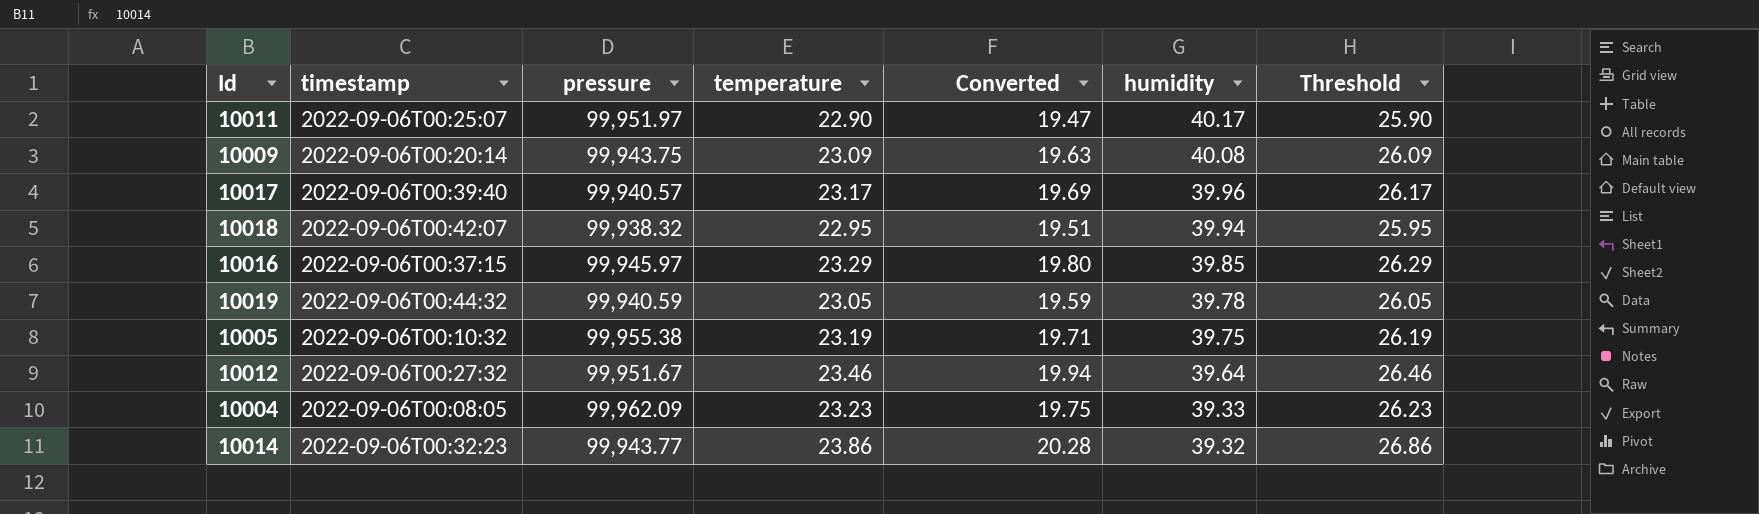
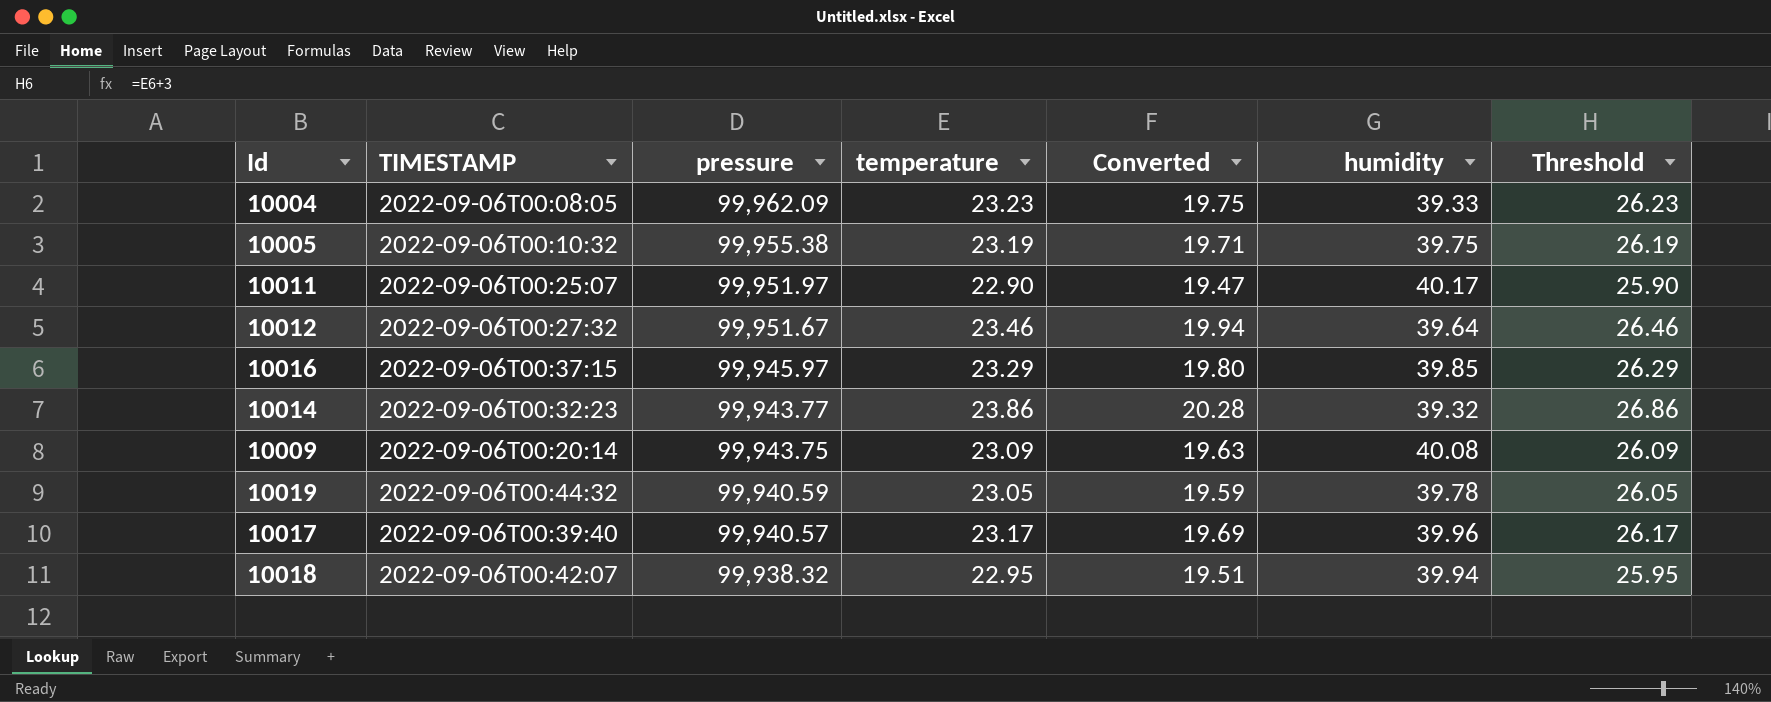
row order: humidity descending -> pressure descending
column name: timestamp -> TIMESTAMP

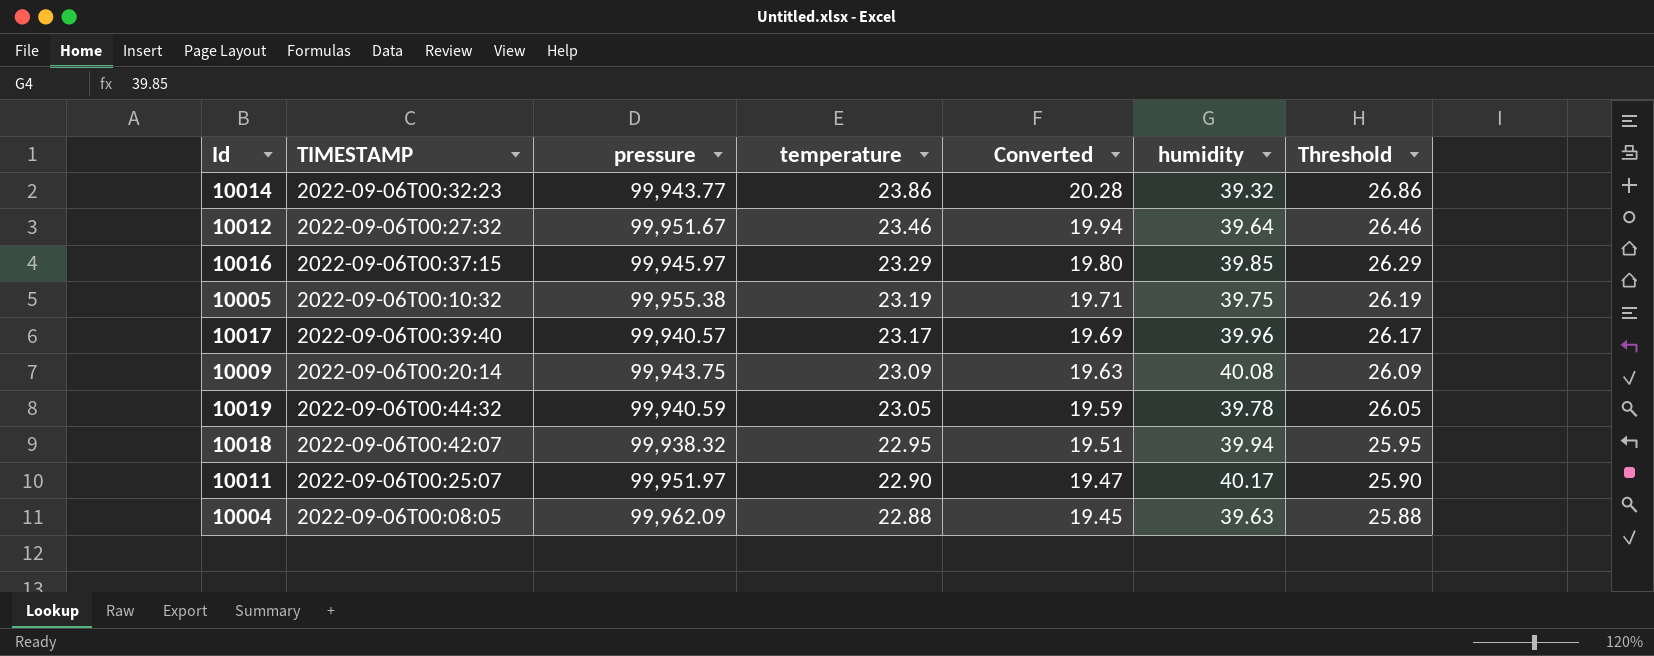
row order: pressure descending -> temperature descending
10004 | temperature: 23.23 -> 22.88
10004 | Converted: 19.75 -> 19.45
10004 | humidity: 39.33 -> 39.63
10004 | Threshold: 26.23 -> 25.88

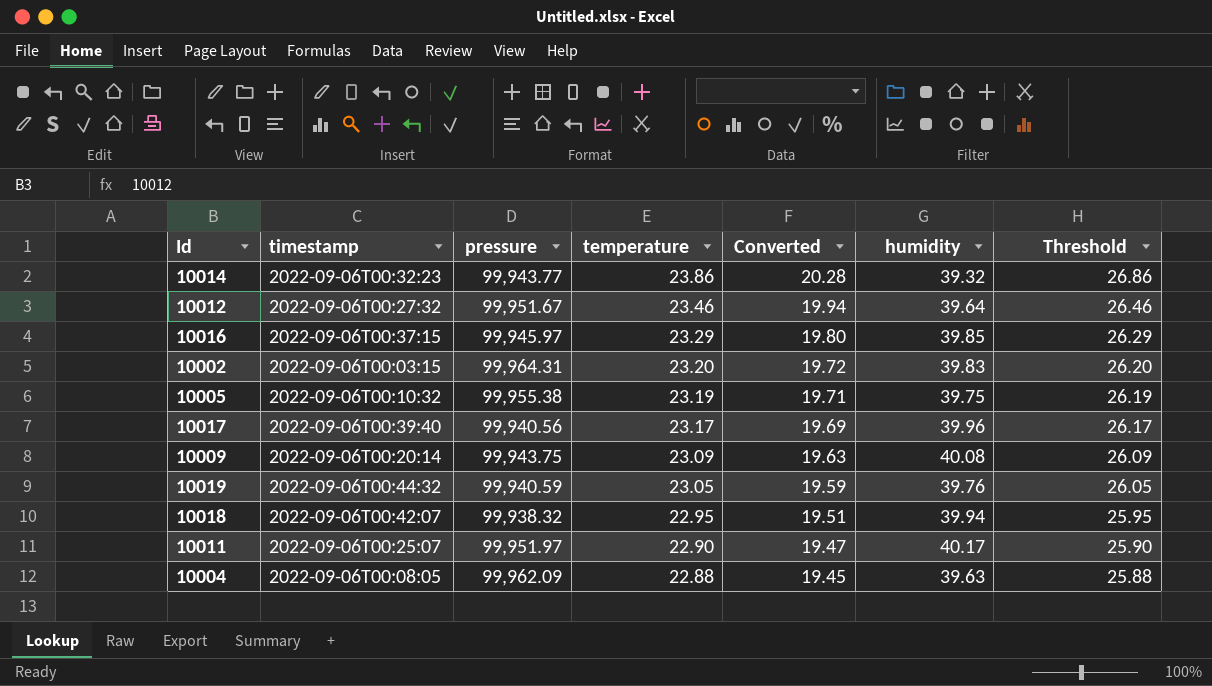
column name: TIMESTAMP -> timestamp
row 10002: none -> 2022-09-06T00:03:15 | 99,964.31 | 23.20 | 19.72 | 39.83 | 26.20
10017 | pressure: 99,940.57 -> 99,940.56
10019 | humidity: 39.78 -> 39.76

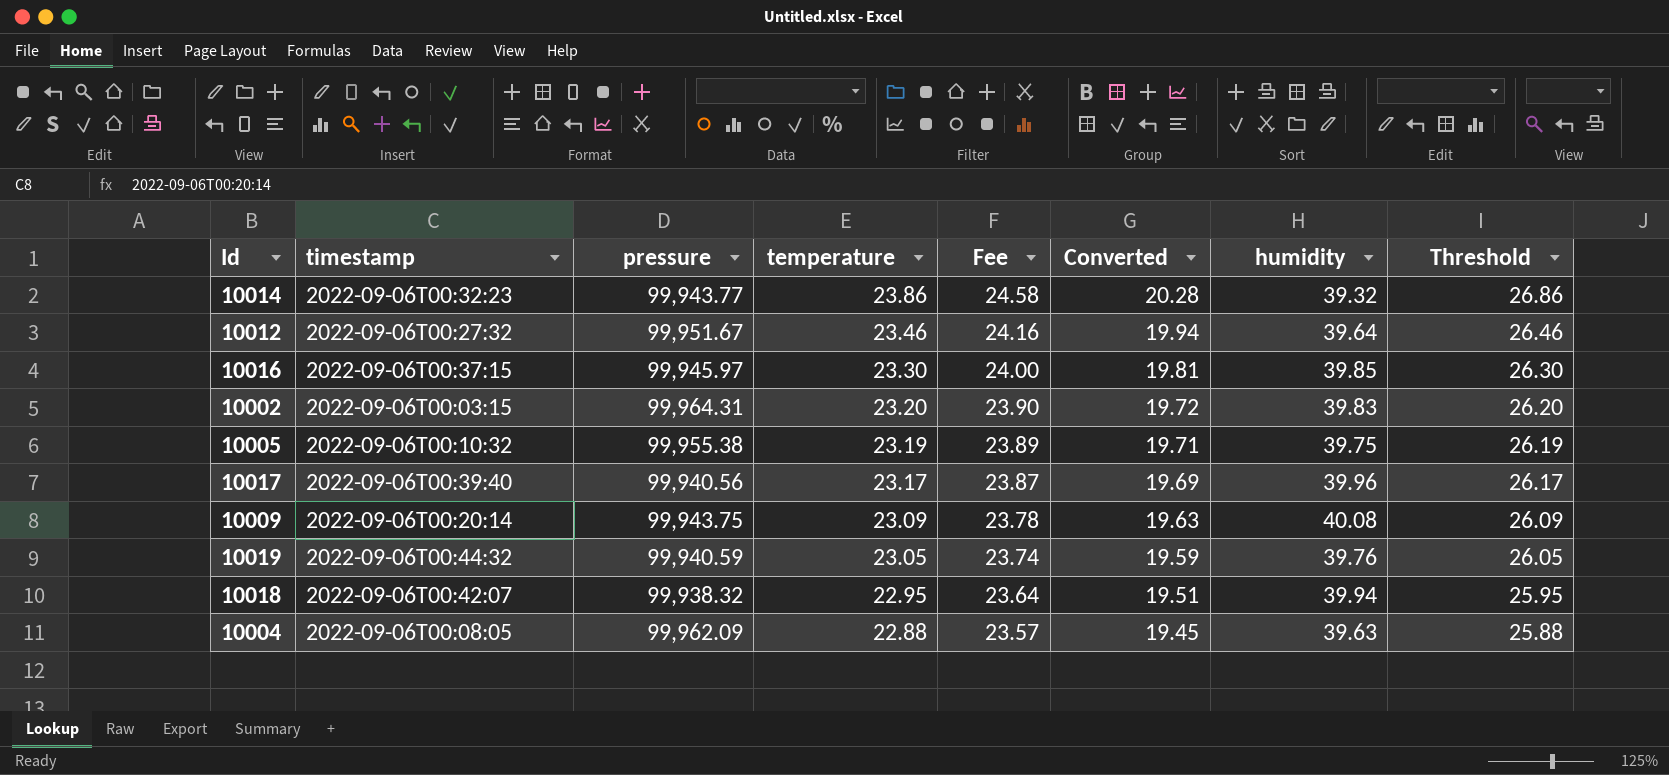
column Fee | formula: none -> [temperature] * 1.03
row 10011: 2022-09-06T00:25:07 | 99,951.97 | 22.90 | 19.47 | 40.17 | 25.90 -> none
10016 | temperature: 23.29 -> 23.30
10016 | Converted: 19.80 -> 19.81
10016 | Threshold: 26.29 -> 26.30

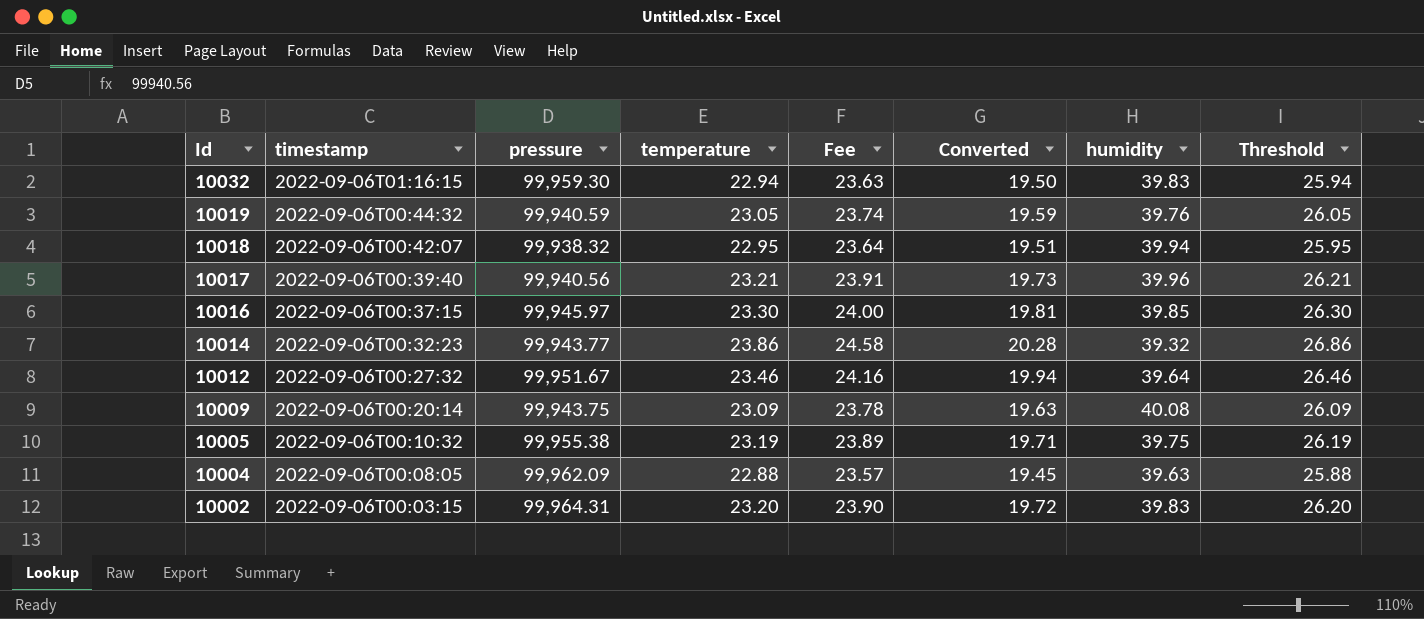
row order: temperature descending -> Id descending
row 10032: none -> 2022-09-06T01:16:15 | 99,959.30 | 22.94 | 23.63 | 19.50 | 39.83 | 25.94
10017 | temperature: 23.17 -> 23.21
10017 | Fee: 23.87 -> 23.91
10017 | Converted: 19.69 -> 19.73
10017 | Threshold: 26.17 -> 26.21

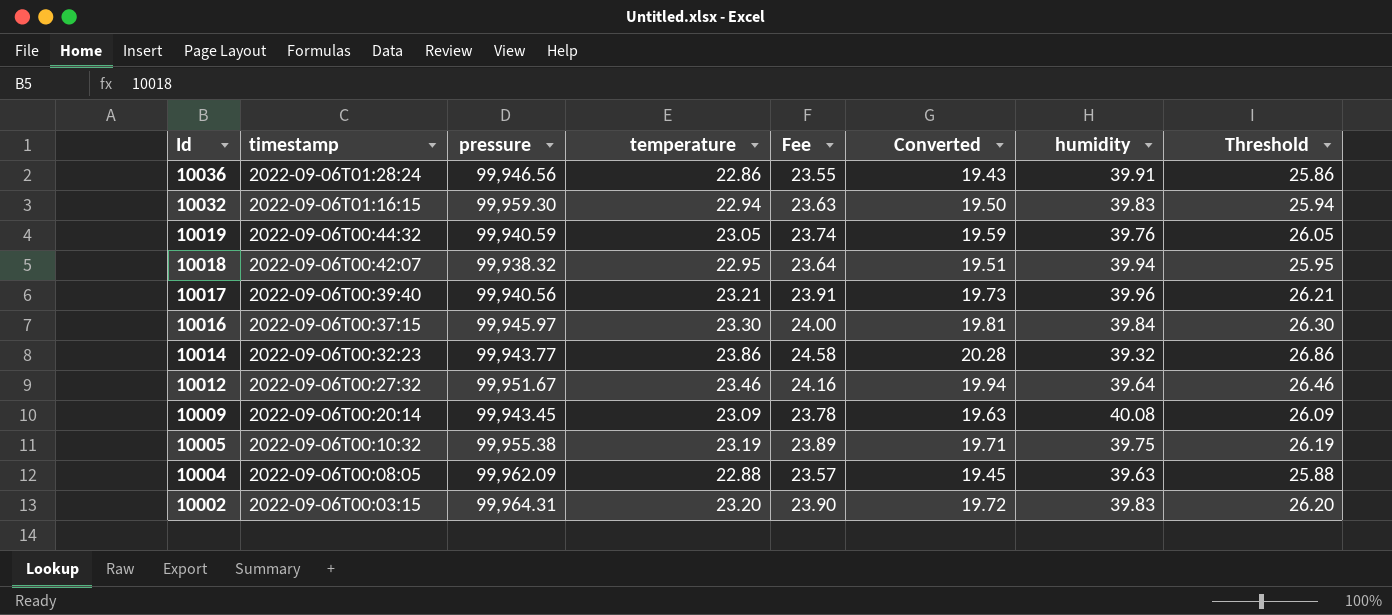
row 10036: none -> 2022-09-06T01:28:24 | 99,946.56 | 22.86 | 23.55 | 19.43 | 39.91 | 25.86
10016 | humidity: 39.85 -> 39.84
10009 | pressure: 99,943.75 -> 99,943.45

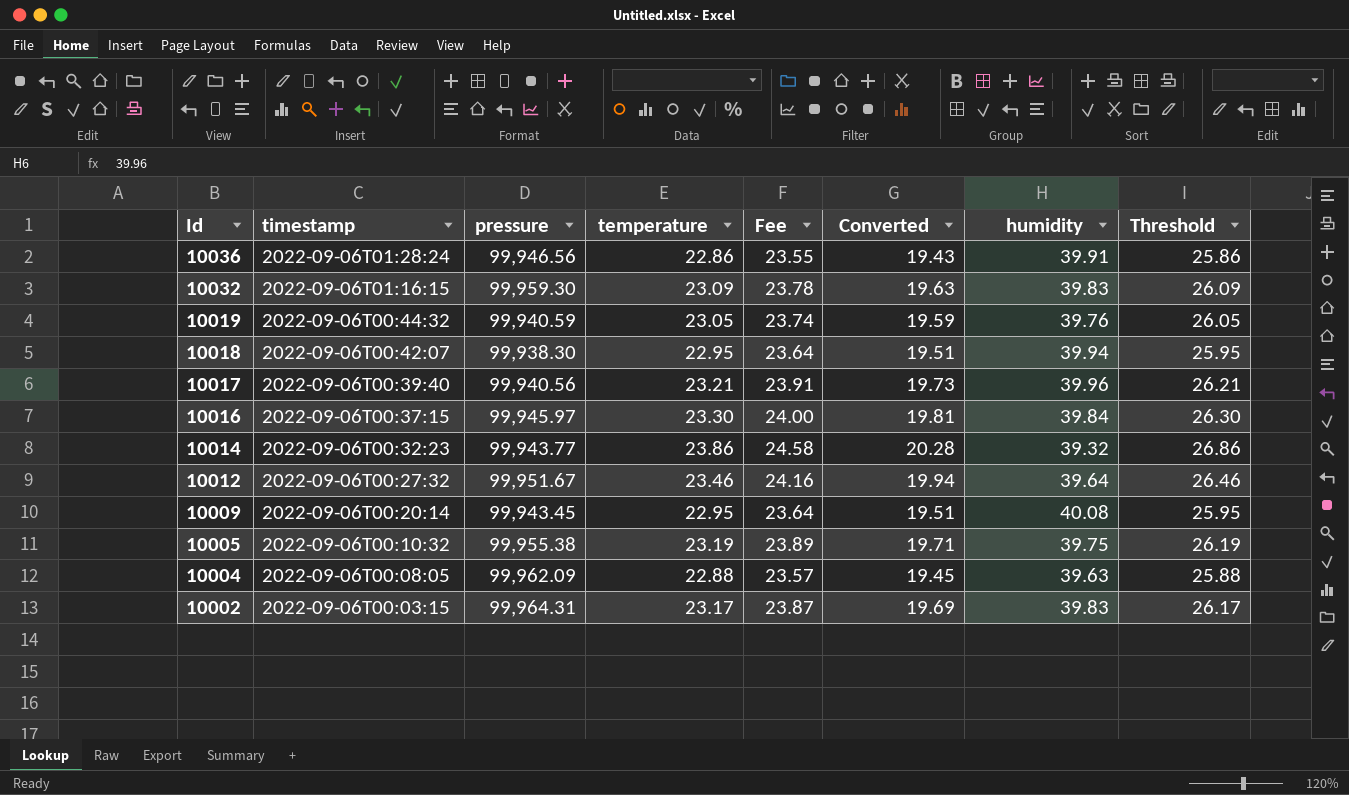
10032 | temperature: 22.94 -> 23.09
10032 | Fee: 23.63 -> 23.78
10032 | Converted: 19.50 -> 19.63
10032 | Threshold: 25.94 -> 26.09
10018 | pressure: 99,938.32 -> 99,938.30
10009 | temperature: 23.09 -> 22.95
10009 | Fee: 23.78 -> 23.64
10009 | Converted: 19.63 -> 19.51
10009 | Threshold: 26.09 -> 25.95
10002 | temperature: 23.20 -> 23.17
10002 | Fee: 23.90 -> 23.87
10002 | Converted: 19.72 -> 19.69
10002 | Threshold: 26.20 -> 26.17

